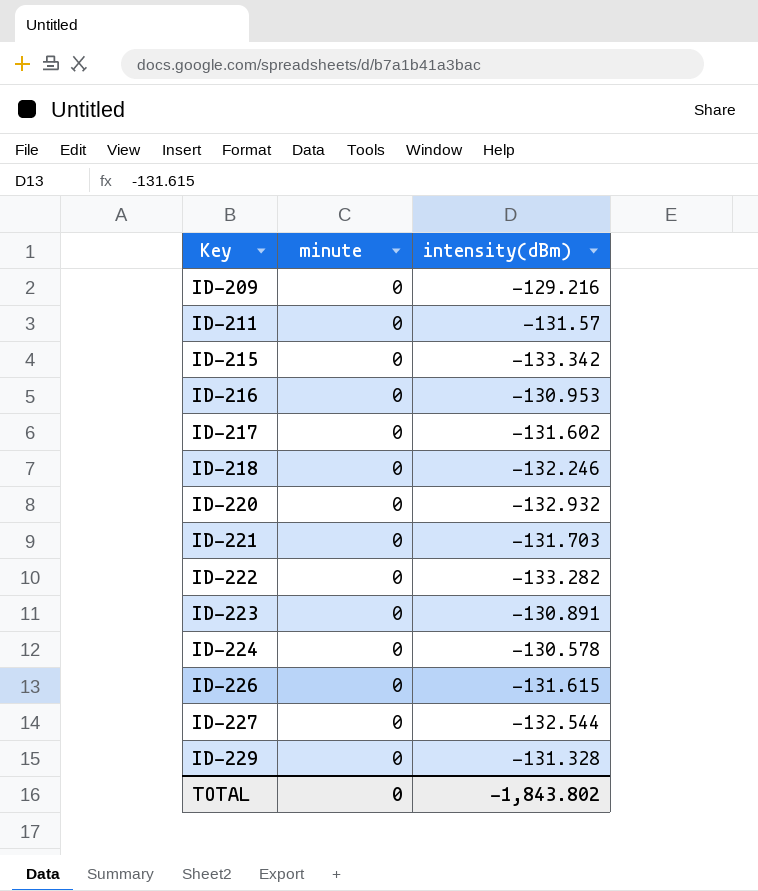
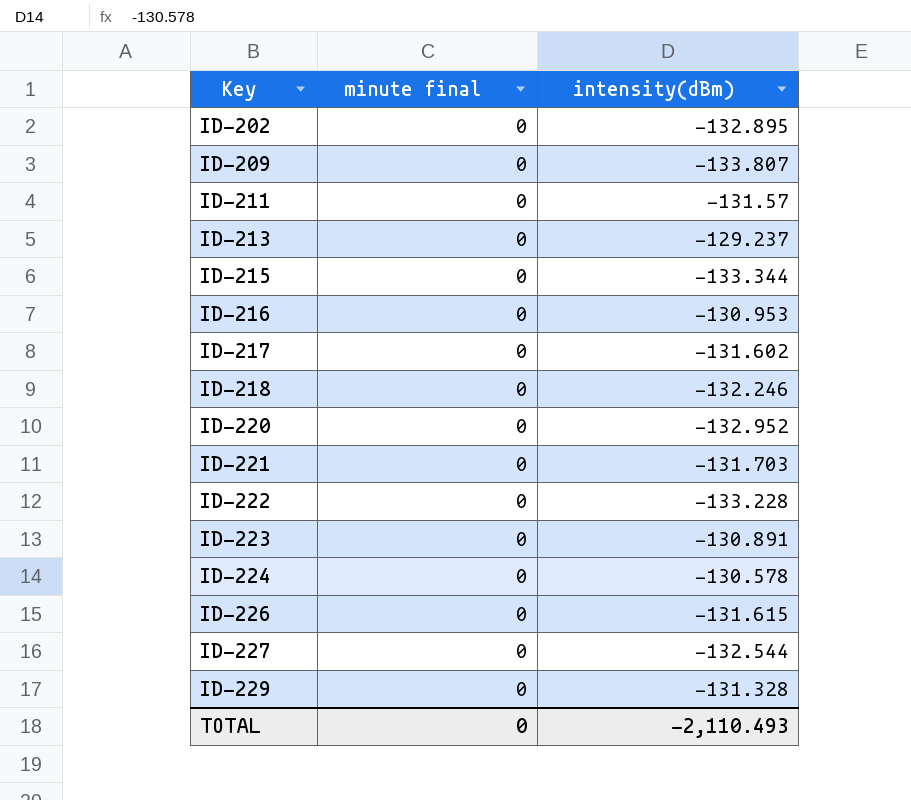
column name: minute -> minute final
row ID-202: none -> 0 | -132.895
ID-209 | intensity(dBm): -129.216 -> -133.807
row ID-213: none -> 0 | -129.237
ID-215 | intensity(dBm): -133.342 -> -133.344
ID-220 | intensity(dBm): -132.932 -> -132.952
ID-222 | intensity(dBm): -133.282 -> -133.228
TOTAL | intensity(dBm): -1,843.802 -> -2,110.493

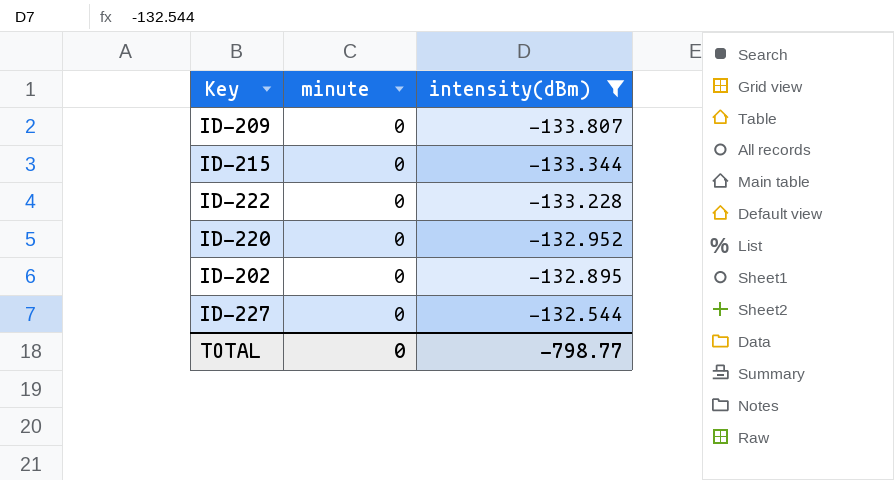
filter: none -> intensity(dBm) <= -132.544
row order: Key ascending -> intensity(dBm) ascending
column name: minute final -> minute
TOTAL | intensity(dBm): -2,110.493 -> -798.77

